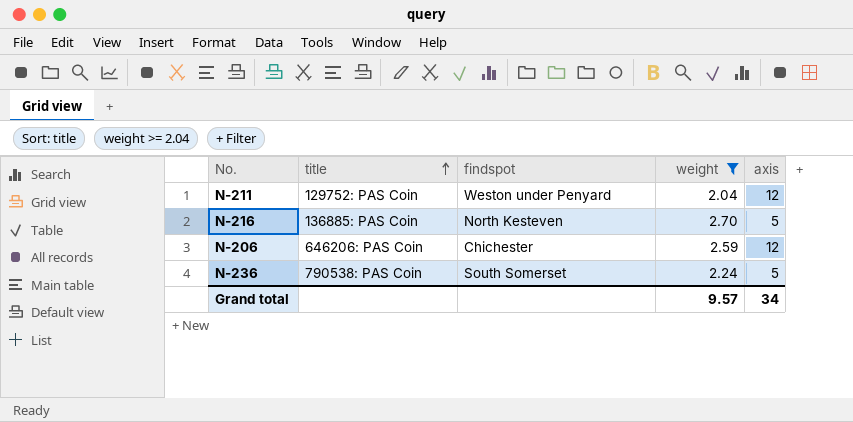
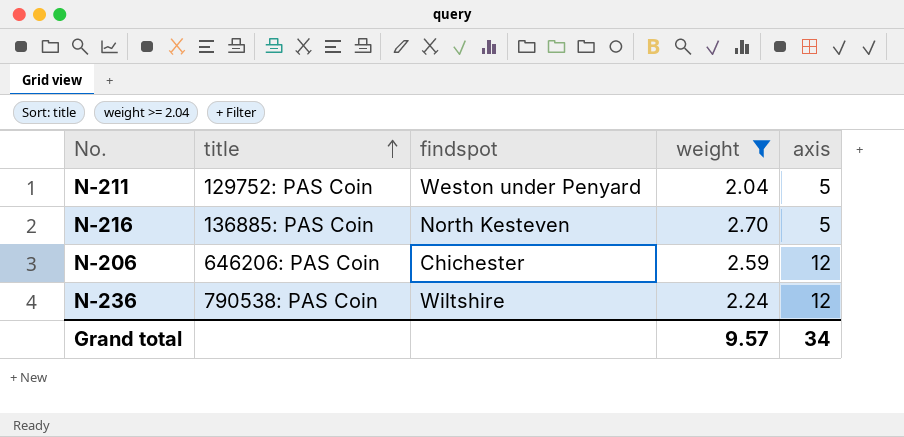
N-211 | axis: 12 -> 5
N-236 | findspot: South Somerset -> Wiltshire
N-236 | axis: 5 -> 12

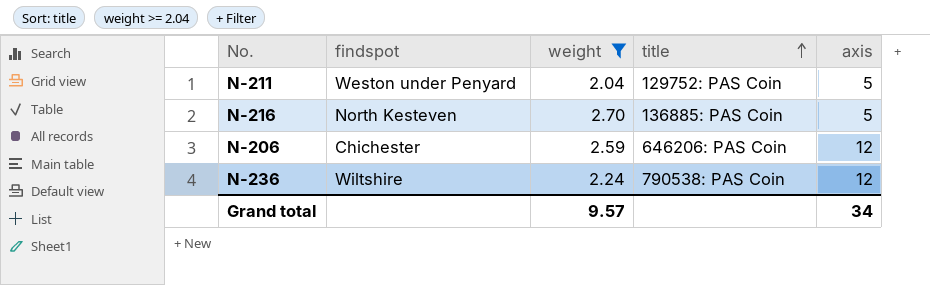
column title | position: 2 -> 4

